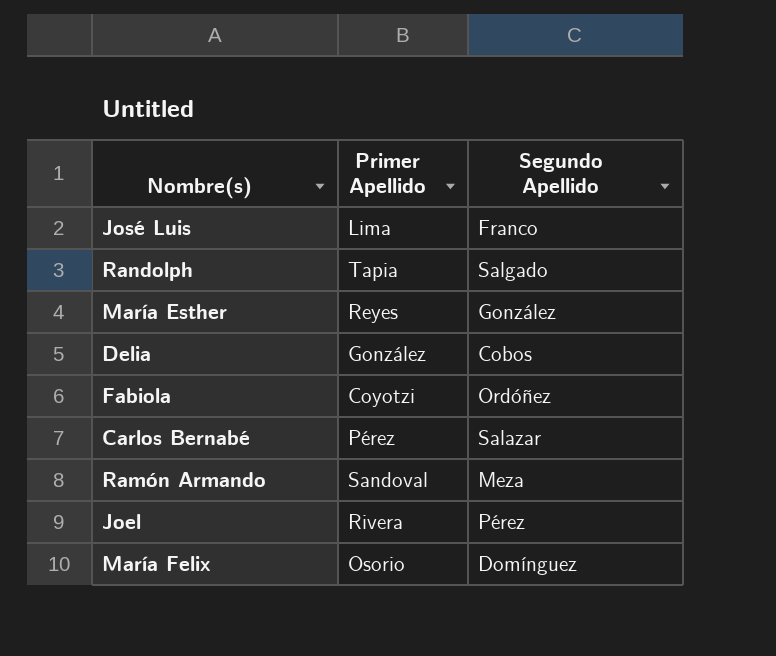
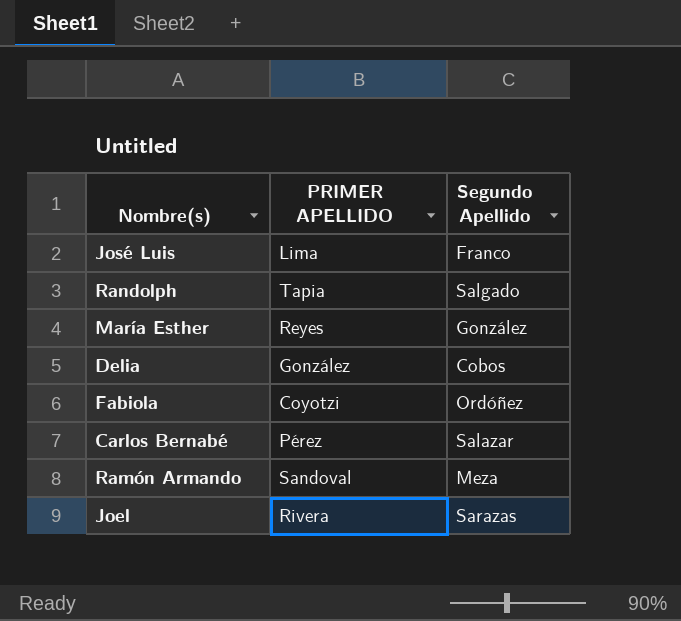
column name: Primer Apellido -> PRIMER APELLIDO
row María Felix: Osorio | Domínguez -> none
Joel | Segundo Apellido: Pérez -> Sarazas

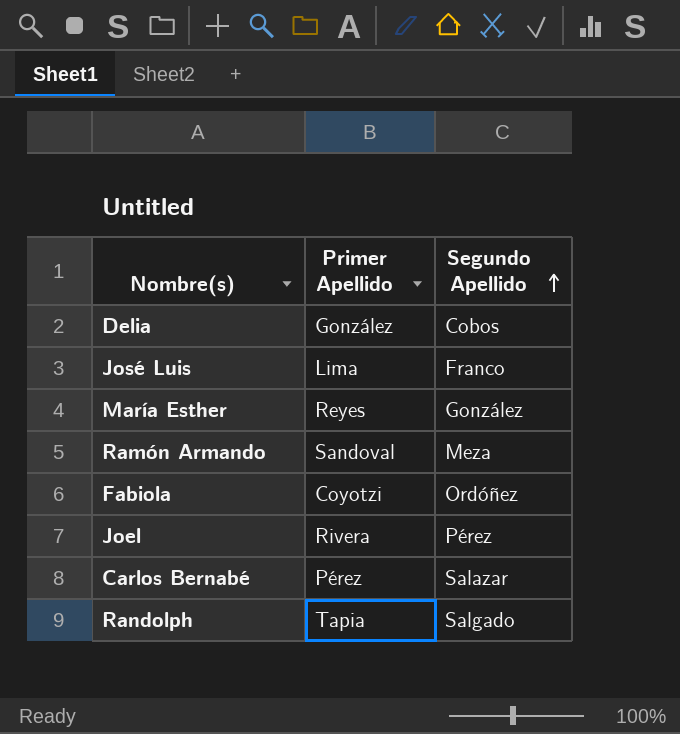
row order: none -> Segundo Apellido ascending
column name: PRIMER APELLIDO -> Primer Apellido
Joel | Segundo Apellido: Sarazas -> Pérez

